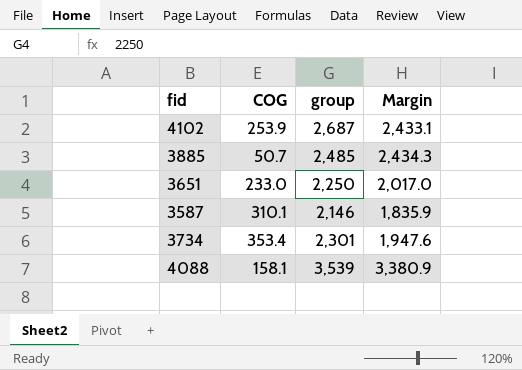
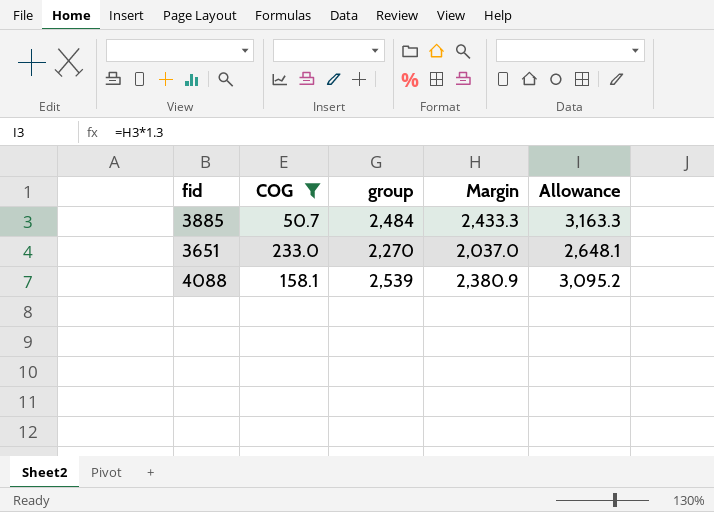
filter: none -> COG <= 233.0
column Allowance | formula: none -> [Margin] * 1.3
3885 | group: 2,485 -> 2,484
3885 | Margin: 2,434.3 -> 2,433.3
3651 | group: 2,250 -> 2,270
3651 | Margin: 2,017.0 -> 2,037.0
4088 | group: 3,539 -> 2,539
4088 | Margin: 3,380.9 -> 2,380.9

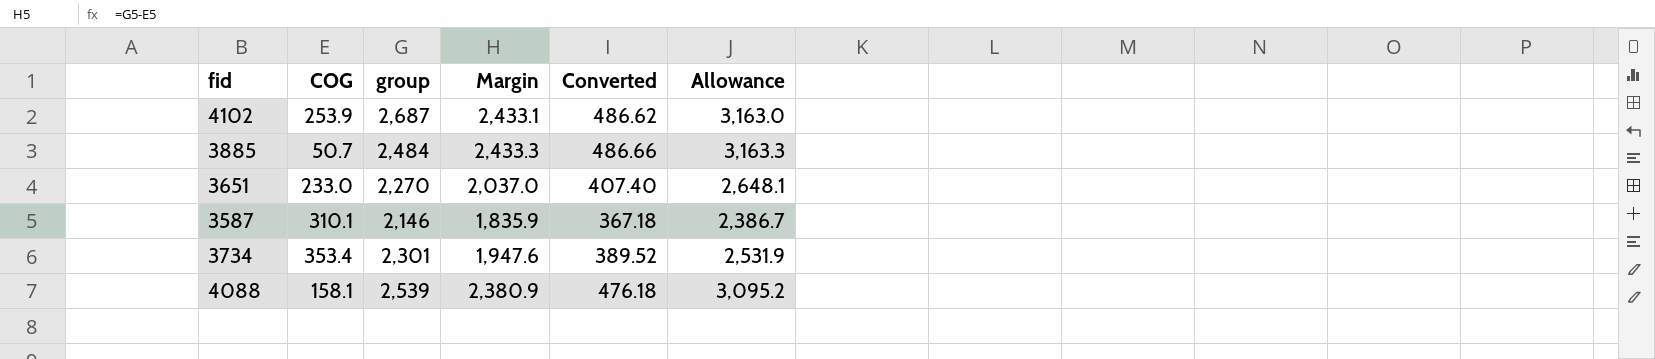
filter: COG <= 233.0 -> none
column Converted | formula: none -> [Margin] * 0.2

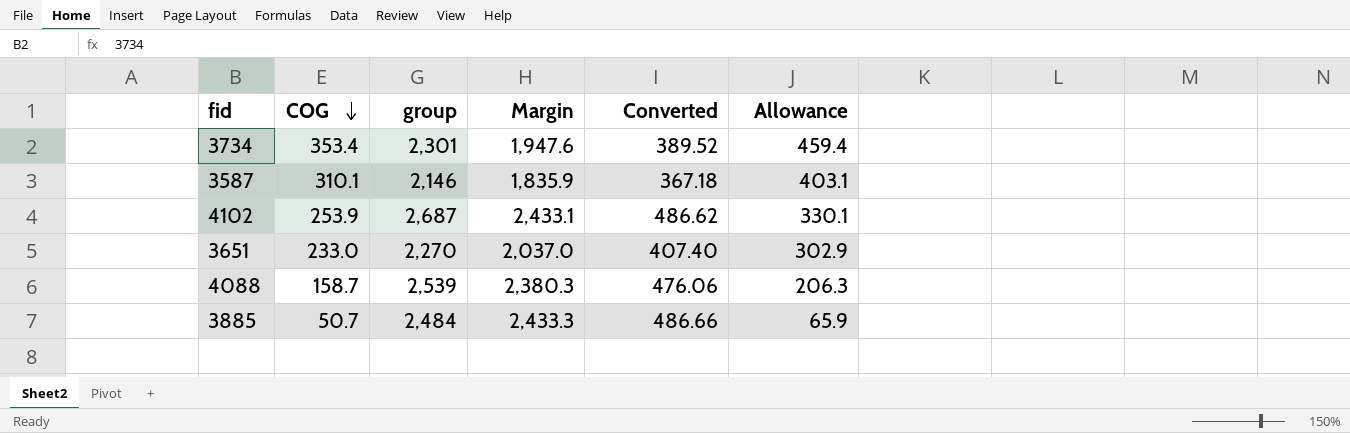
row order: none -> COG descending
column Allowance | formula: [Margin] * 1.3 -> [COG] * 1.3
4088 | COG: 158.1 -> 158.7
4088 | Margin: 2,380.9 -> 2,380.3
4088 | Converted: 476.18 -> 476.06

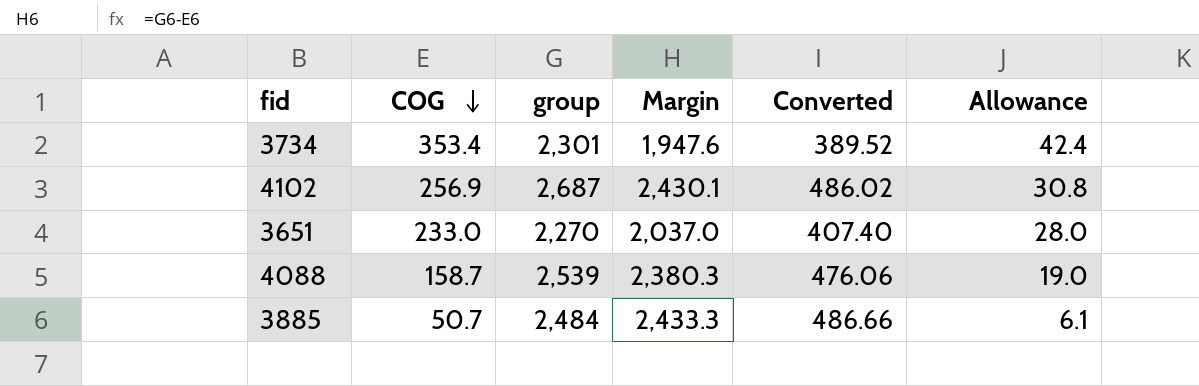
column Allowance | formula: [COG] * 1.3 -> [COG] * 0.12
row 3587: 310.1 | 2,146 | 1,835.9 | 367.18 | 403.1 -> none
4102 | COG: 253.9 -> 256.9
4102 | Margin: 2,433.1 -> 2,430.1
4102 | Converted: 486.62 -> 486.02

